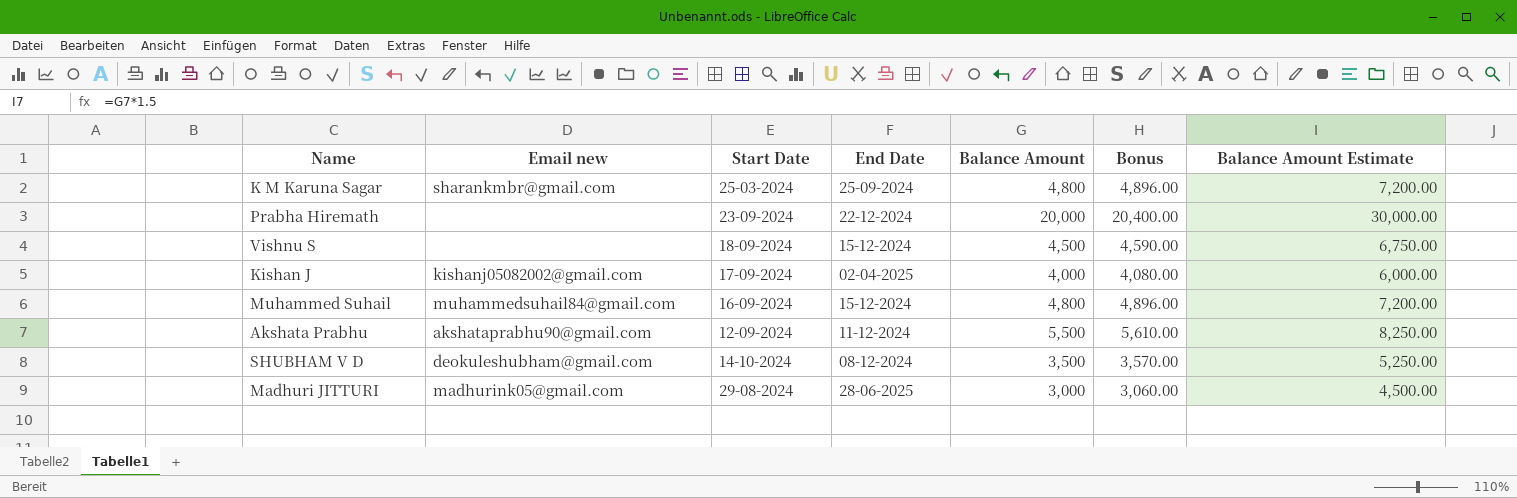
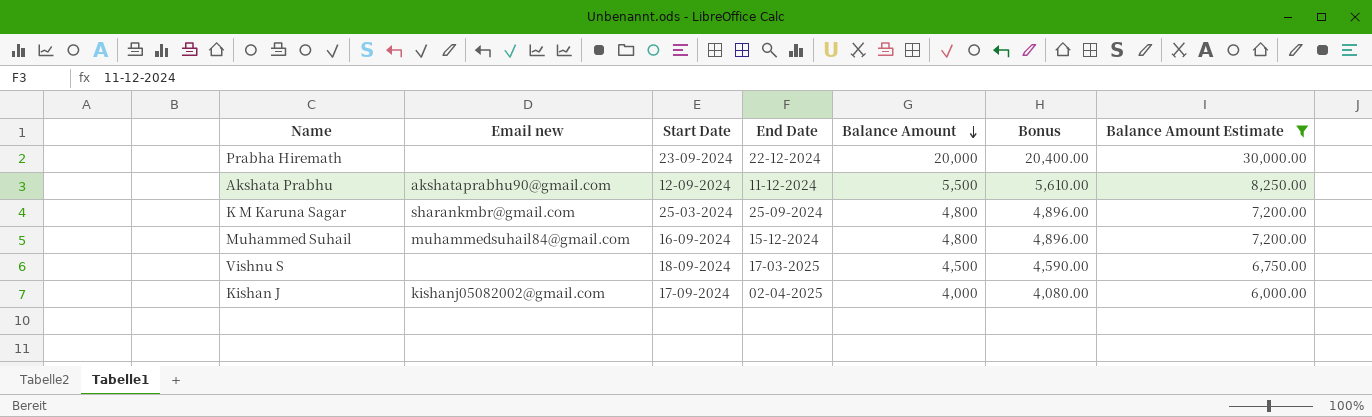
filter: none -> Balance Amount Estimate >= 6,000.00
row order: none -> Balance Amount descending
Vishnu S | End Date: 15-12-2024 -> 17-03-2025

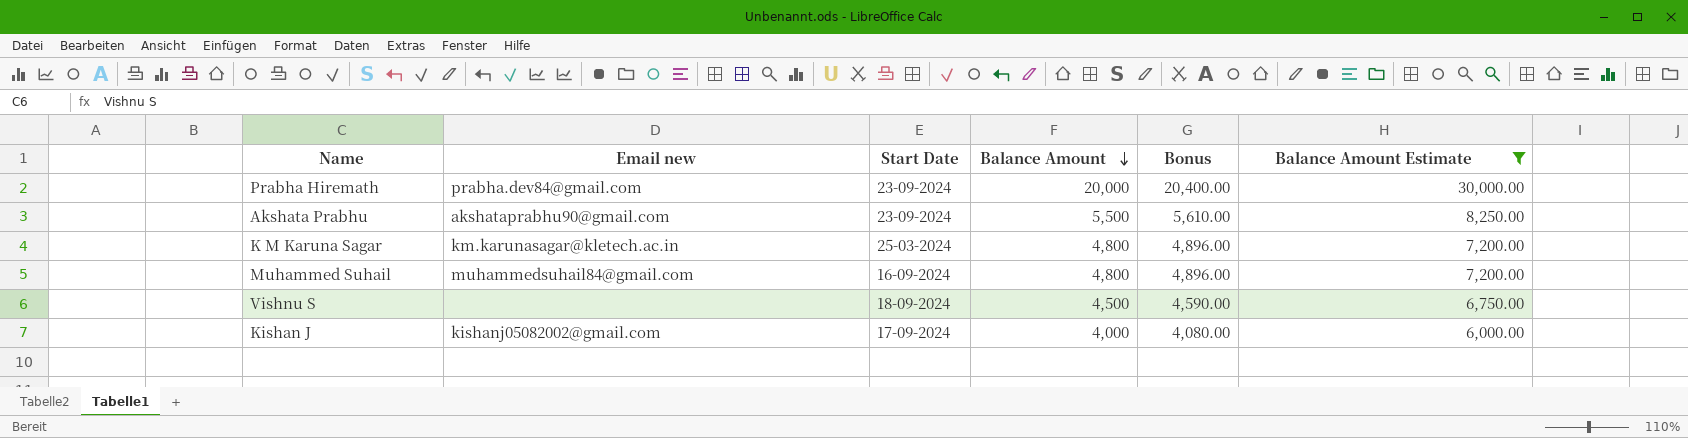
column End Date | position: 4 -> none
Prabha Hiremath | Email new: none -> prabha.dev84@gmail.com
Akshata Prabhu | Start Date: 12-09-2024 -> 23-09-2024
K M Karuna Sagar | Email new: sharankmbr@gmail.com -> km.karunasagar@kletech.ac.in

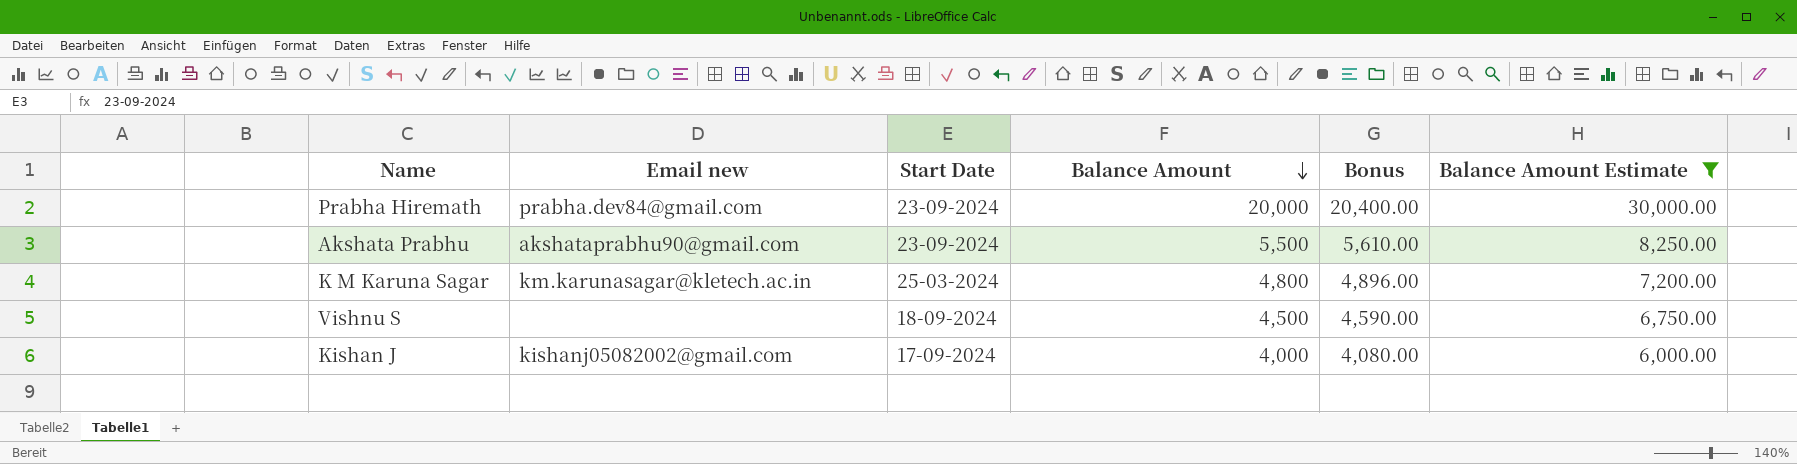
row Muhammed Suhail: muhammedsuhail84@gmail.com | 16-09-2024 | 4,800 | 4,896.00 | 7,200.00 -> none

